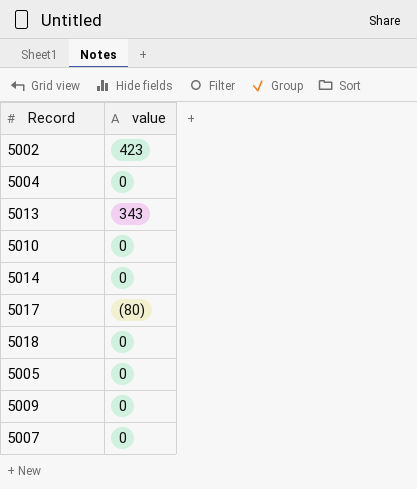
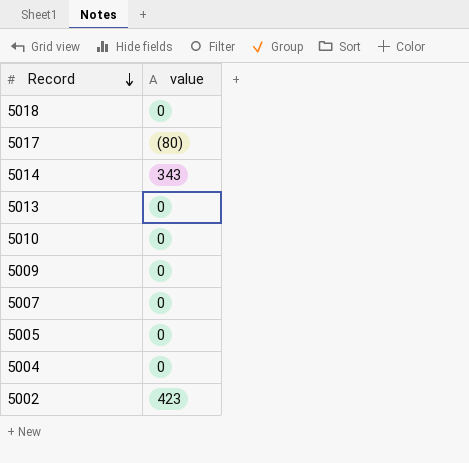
row order: none -> Record descending
5014 | value: 0 -> 343
5013 | value: 343 -> 0

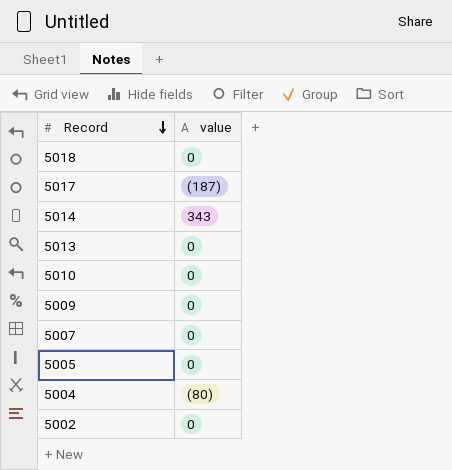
5017 | value: (80) -> (187)
5004 | value: 0 -> (80)
5002 | value: 423 -> 0

